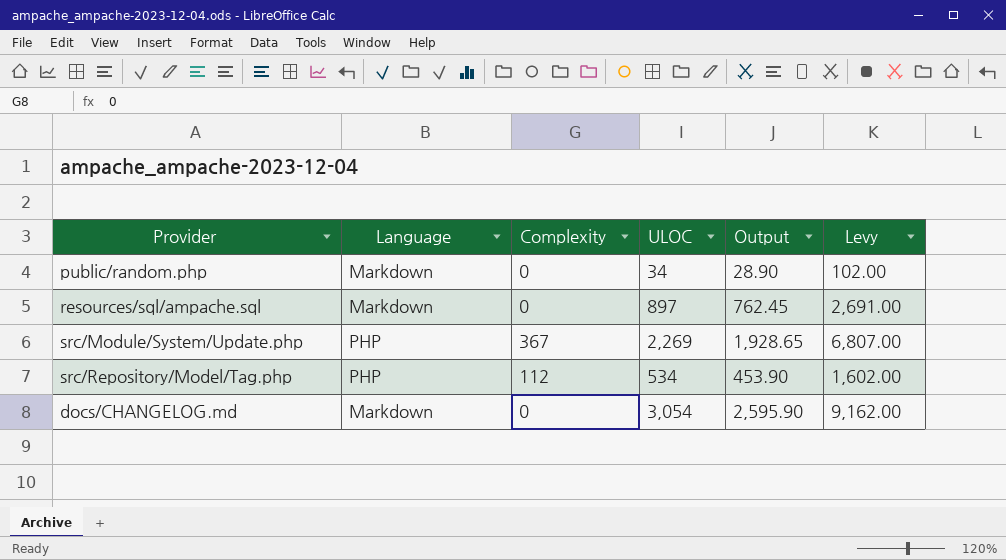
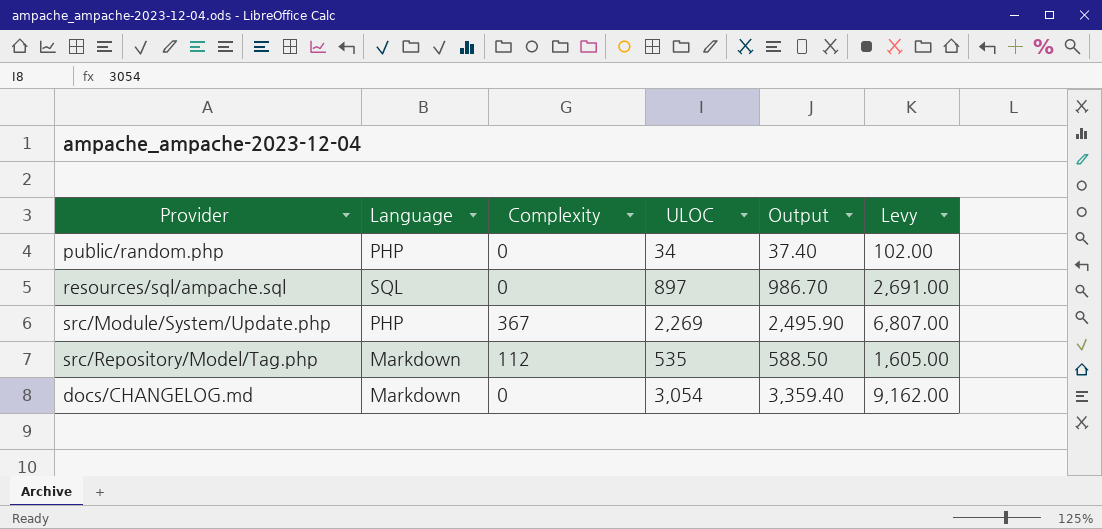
column Output | formula: [ULOC] * 0.85 -> [ULOC] * 1.1
public/random.php | Language: Markdown -> PHP
resources/sql/ampache.sql | Language: Markdown -> SQL
src/Repository/Model/Tag.php | Language: PHP -> Markdown
src/Repository/Model/Tag.php | ULOC: 534 -> 535
src/Repository/Model/Tag.php | Levy: 1,602.00 -> 1,605.00

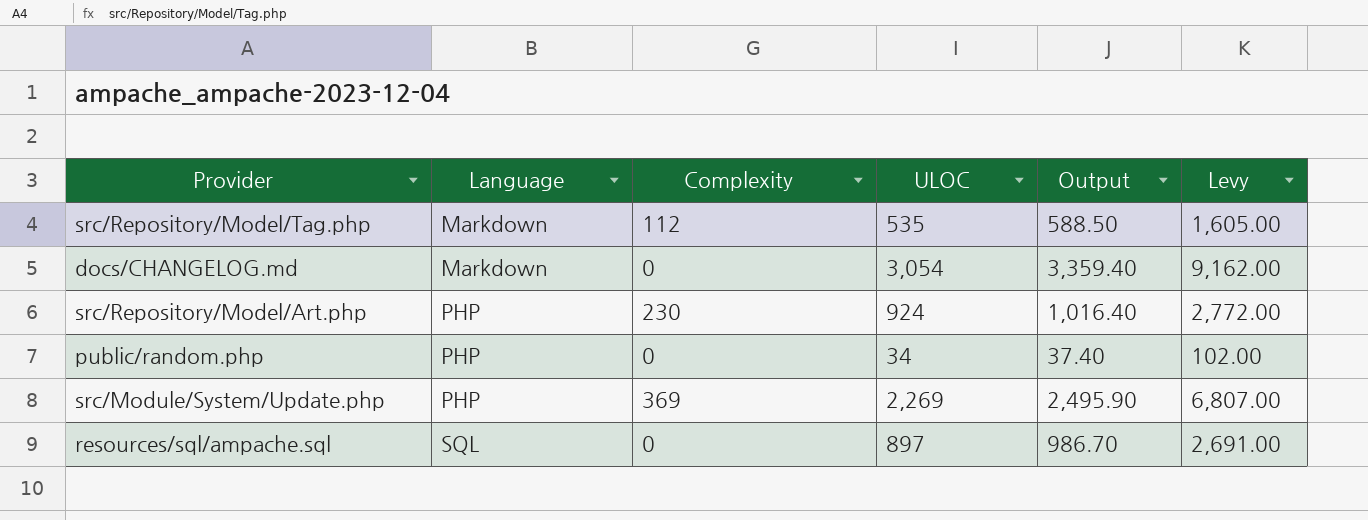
row order: none -> Language ascending
row src/Repository/Model/Art.php: none -> PHP | 230 | 924 | 1,016.40 | 2,772.00
src/Module/System/Update.php | Complexity: 367 -> 369

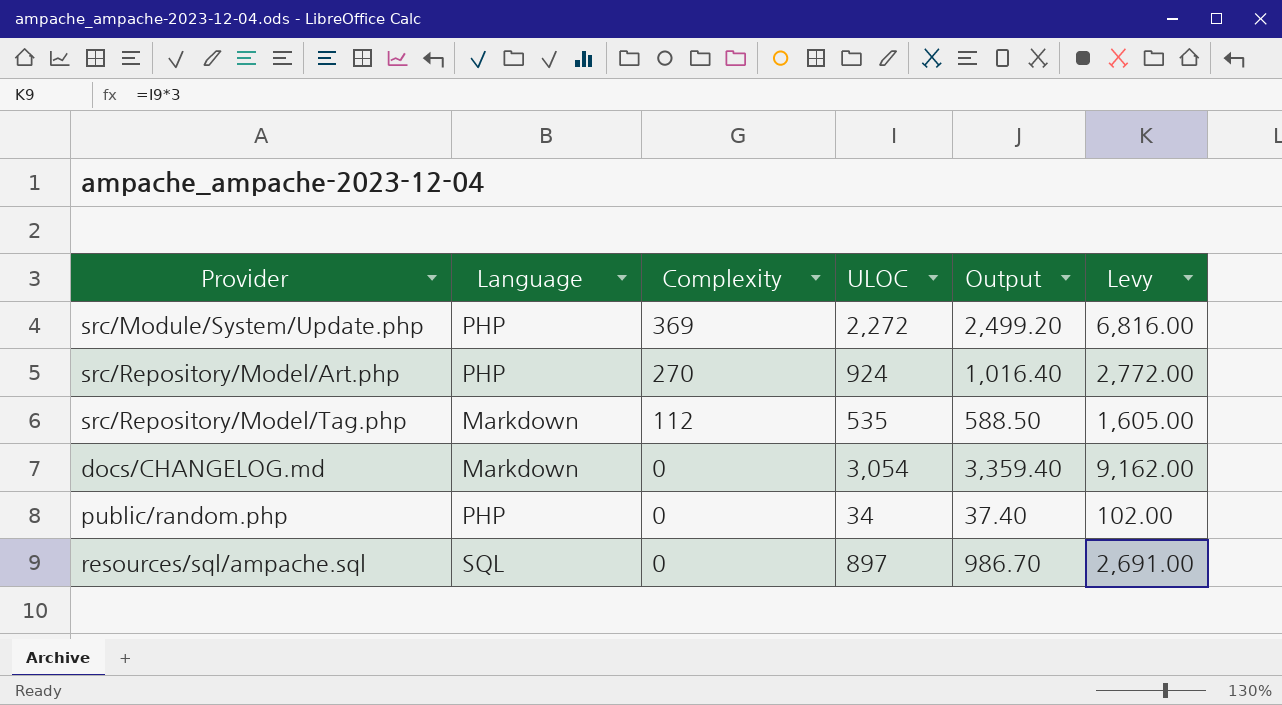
row order: Language ascending -> Complexity descending
src/Module/System/Update.php | ULOC: 2,269 -> 2,272
src/Module/System/Update.php | Output: 2,495.90 -> 2,499.20
src/Module/System/Update.php | Levy: 6,807.00 -> 6,816.00
src/Repository/Model/Art.php | Complexity: 230 -> 270

